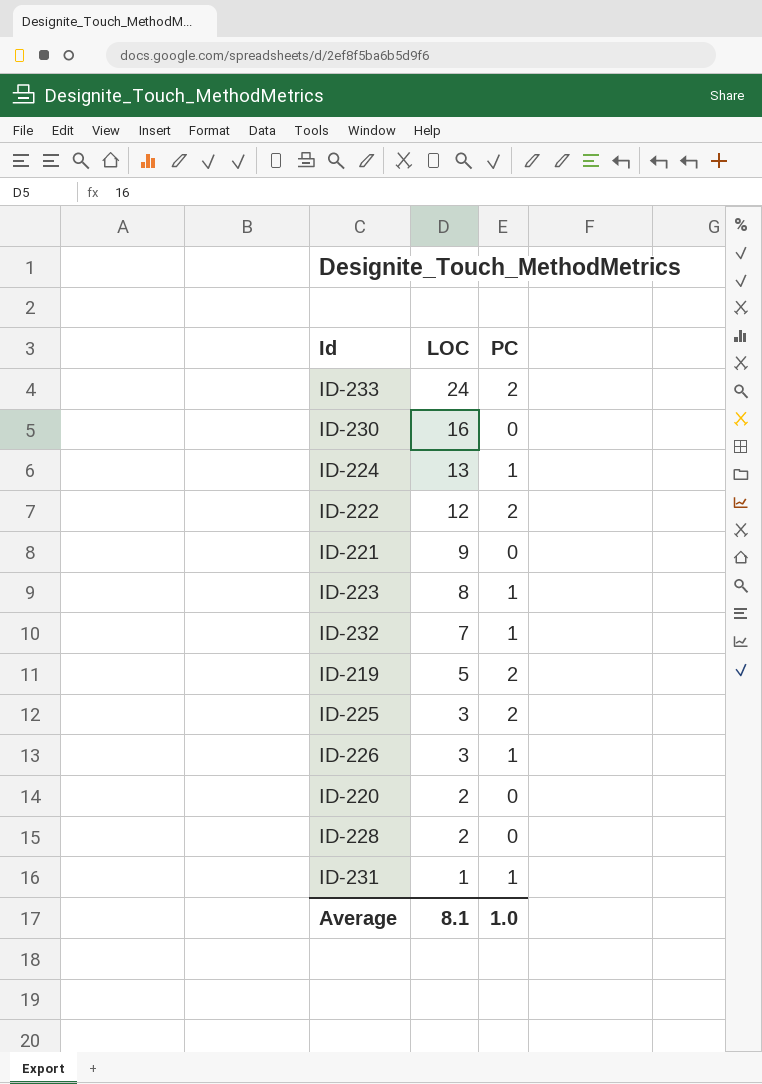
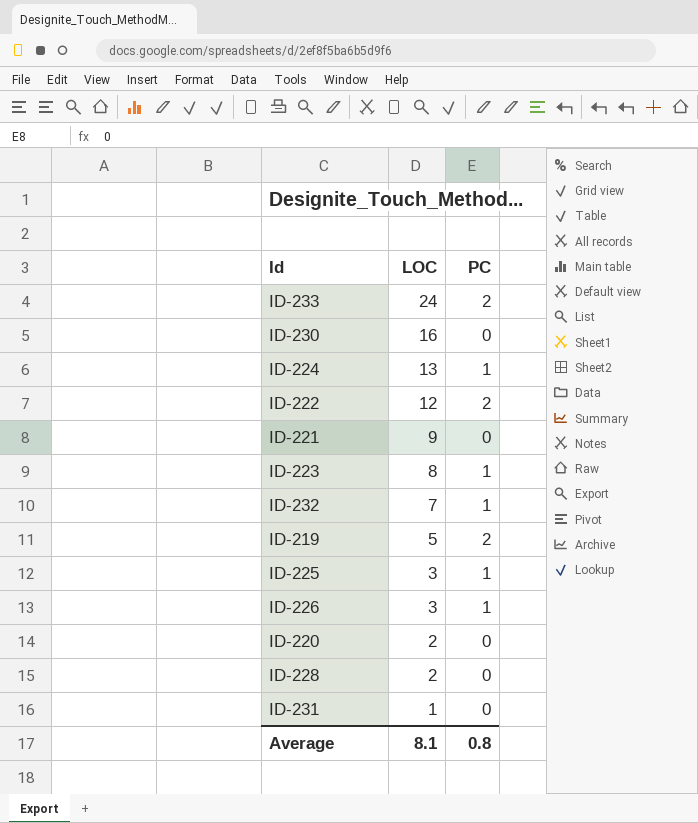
ID-225 | PC: 2 -> 1
ID-231 | PC: 1 -> 0
Average | PC: 1.0 -> 0.8

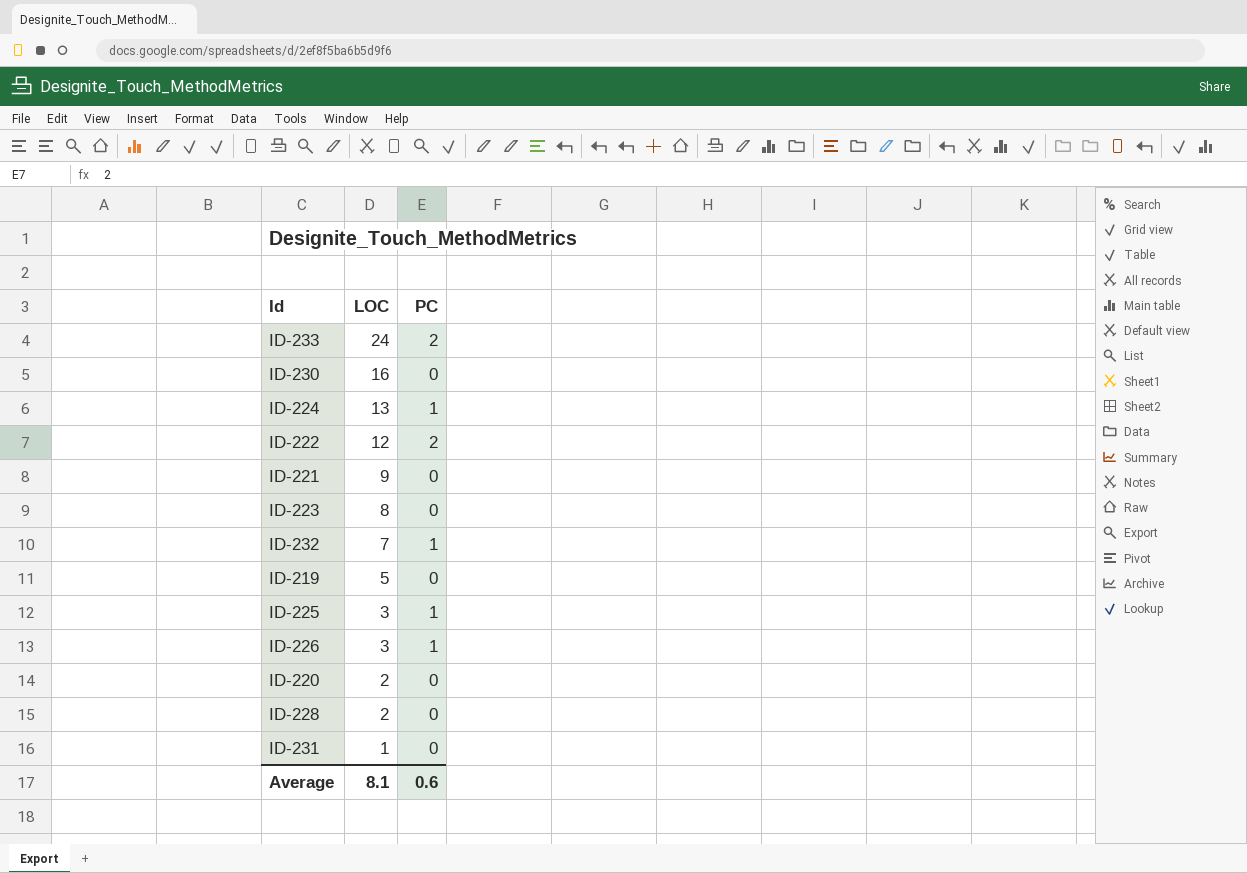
ID-223 | PC: 1 -> 0
ID-219 | PC: 2 -> 0
Average | PC: 0.8 -> 0.6

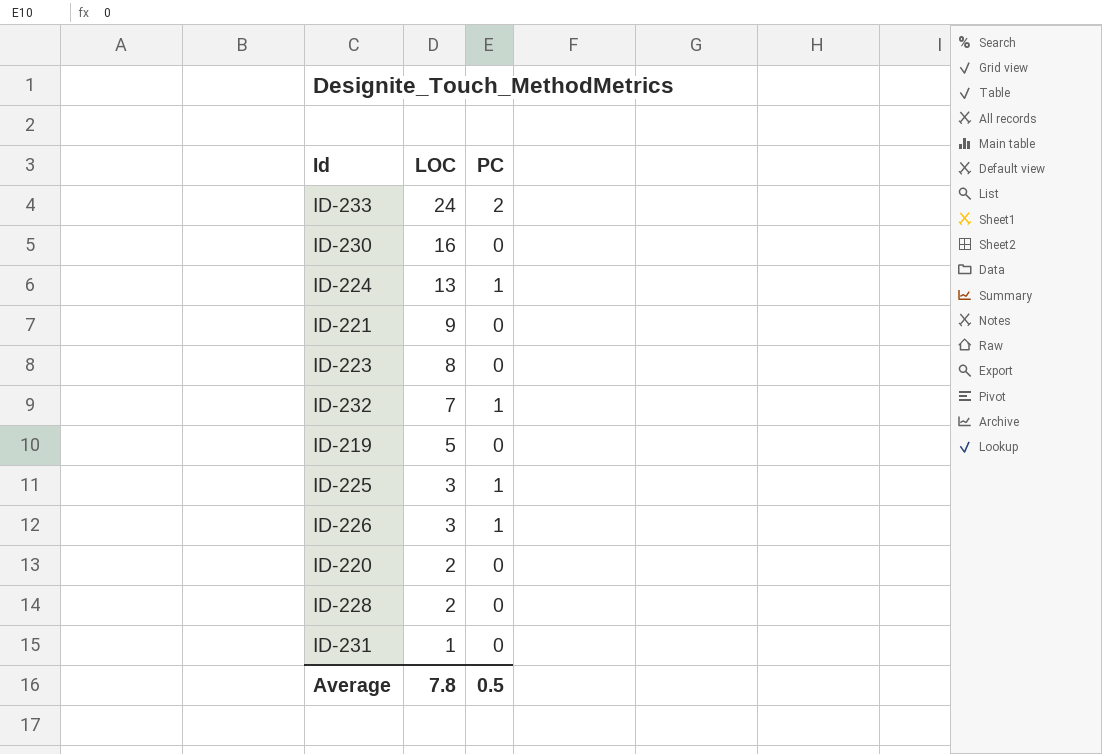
row ID-222: 12 | 2 -> none
Average | LOC: 8.1 -> 7.8
Average | PC: 0.6 -> 0.5

